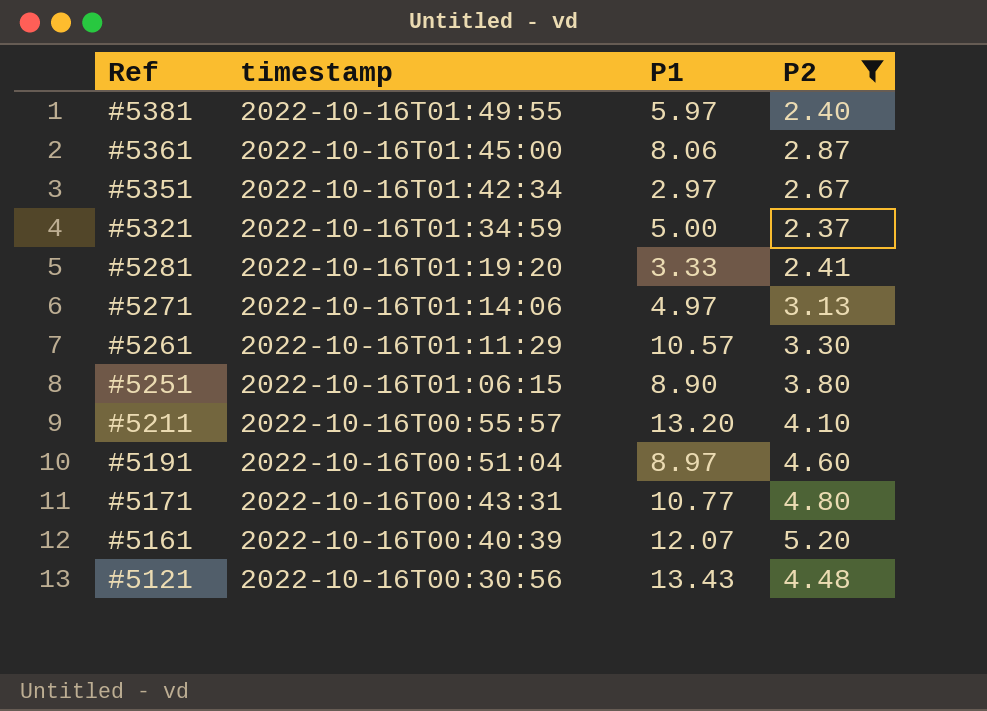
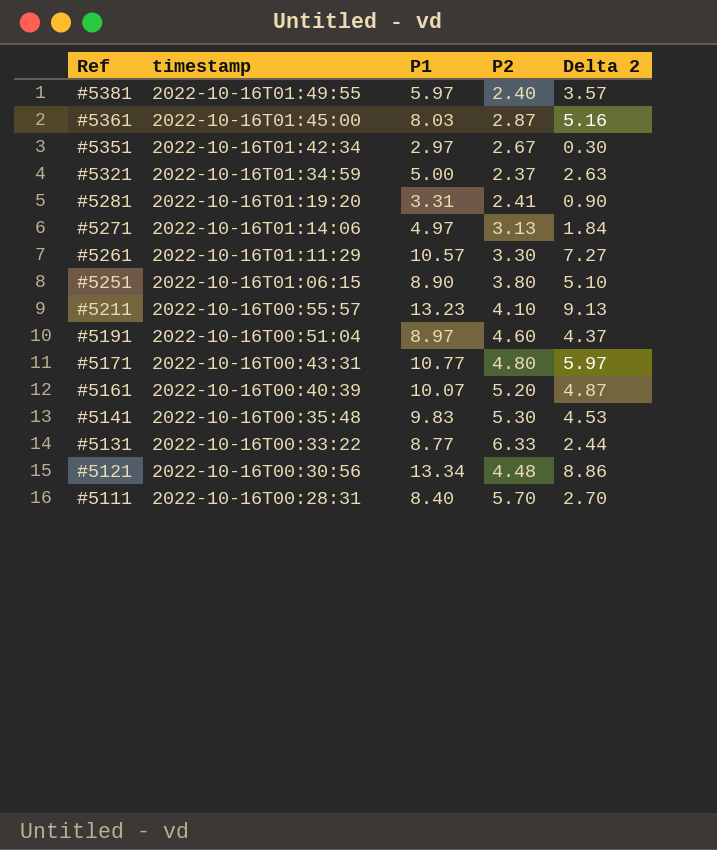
filter: P2 <= 5.20 -> none
column Delta 2 | formula: none -> [P1] - [P2]
#5361 | P1: 8.06 -> 8.03
#5281 | P1: 3.33 -> 3.31
#5211 | P1: 13.20 -> 13.23
#5161 | P1: 12.07 -> 10.07
#5121 | P1: 13.43 -> 13.34

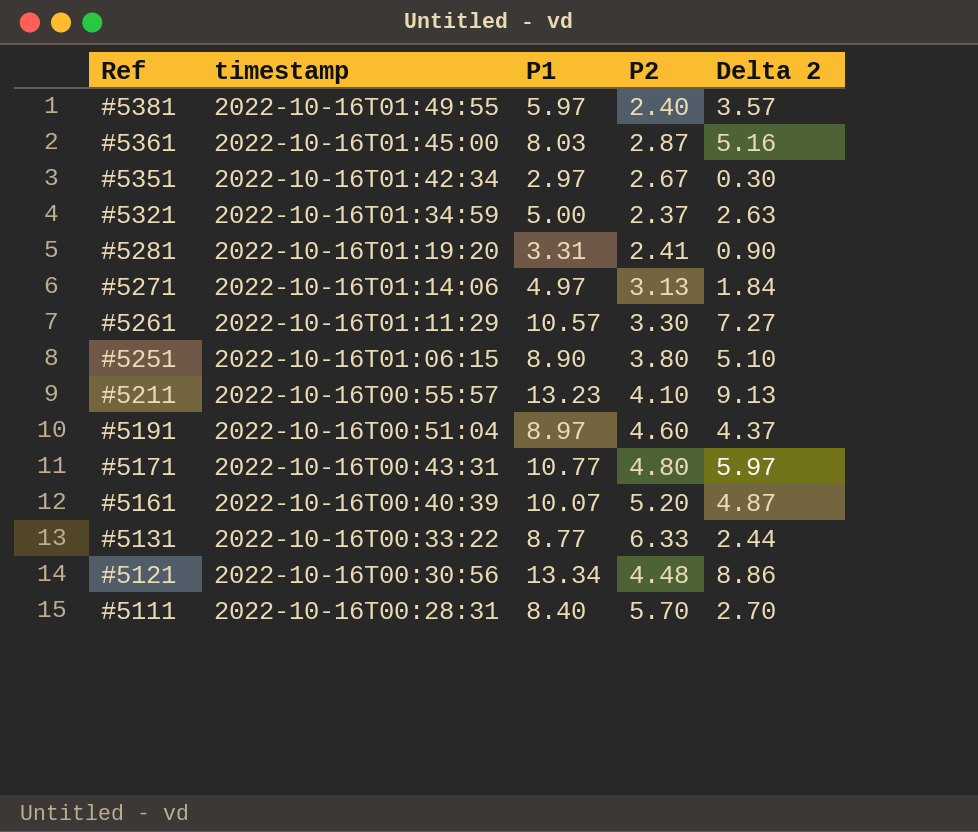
row #5141: 2022-10-16T00:35:48 | 9.83 | 5.30 | 4.53 -> none

